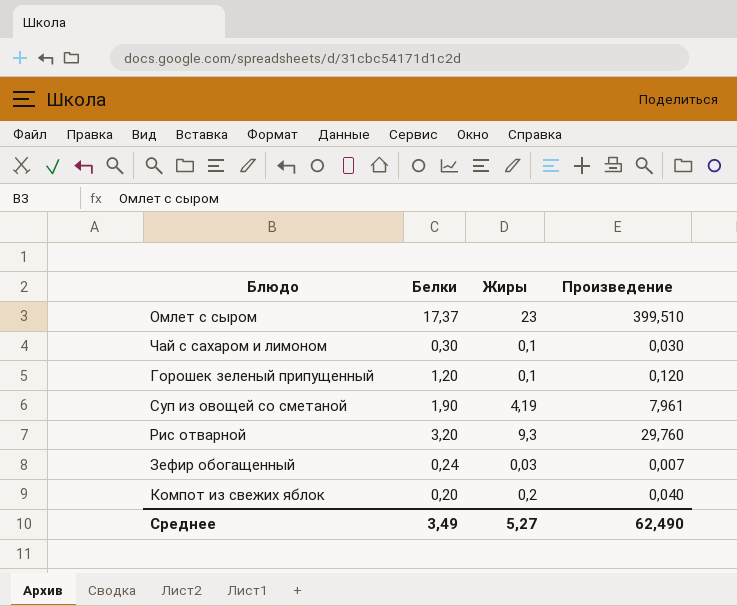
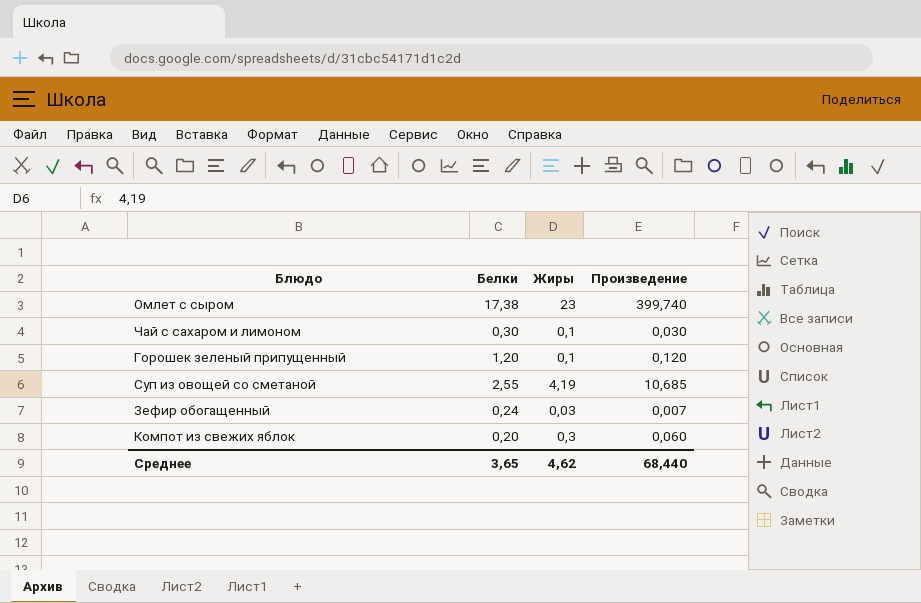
row Рис отварной: 3,20 | 9,3 | 29,760 -> none
Омлет с сыром | Белки: 17,37 -> 17,38
Омлет с сыром | Произведение: 399,510 -> 399,740
Суп из овощей со сметаной | Белки: 1,90 -> 2,55
Суп из овощей со сметаной | Произведение: 7,961 -> 10,685
Компот из свежих яблок | Жиры: 0,2 -> 0,3
Компот из свежих яблок | Произведение: 0,040 -> 0,060
Среднее | Белки: 3,49 -> 3,65
Среднее | Жиры: 5,27 -> 4,62
Среднее | Произведение: 62,490 -> 68,440

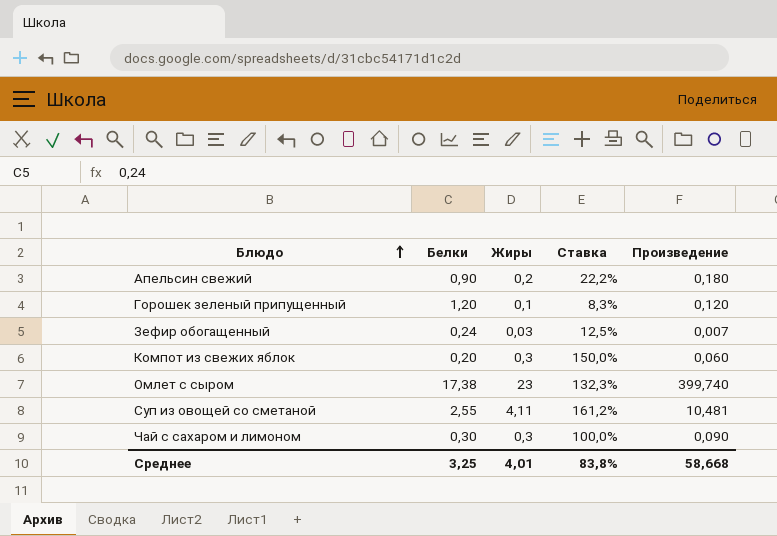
row order: none -> Блюдо ascending
column Ставка | formula: none -> [Жиры] / [Белки]
row Апельсин свежий: none -> 0,90 | 0,2 | 22,2% | 0,180
Суп из овощей со сметаной | Жиры: 4,19 -> 4,11
Суп из овощей со сметаной | Произведение: 10,685 -> 10,481
Чай с сахаром и лимоном | Жиры: 0,1 -> 0,3
Чай с сахаром и лимоном | Произведение: 0,030 -> 0,090
Среднее | Белки: 3,65 -> 3,25
Среднее | Жиры: 4,62 -> 4,01
Среднее | Произведение: 68,440 -> 58,668

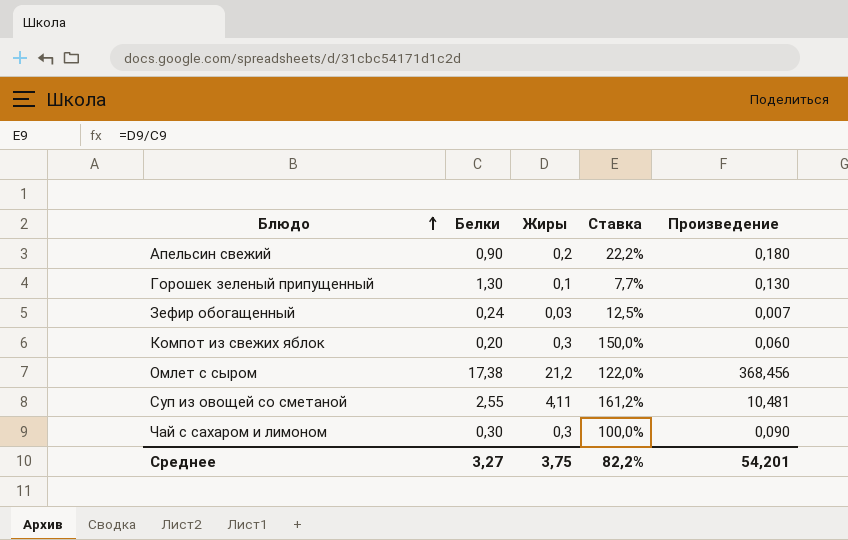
Горошек зеленый припущенный | Белки: 1,20 -> 1,30
Горошек зеленый припущенный | Ставка: 8,3% -> 7,7%
Горошек зеленый припущенный | Произведение: 0,120 -> 0,130
Омлет с сыром | Жиры: 23 -> 21,2
Омлет с сыром | Ставка: 132,3% -> 122,0%
Омлет с сыром | Произведение: 399,740 -> 368,456
Среднее | Белки: 3,25 -> 3,27
Среднее | Жиры: 4,01 -> 3,75
Среднее | Ставка: 83,8% -> 82,2%
Среднее | Произведение: 58,668 -> 54,201

